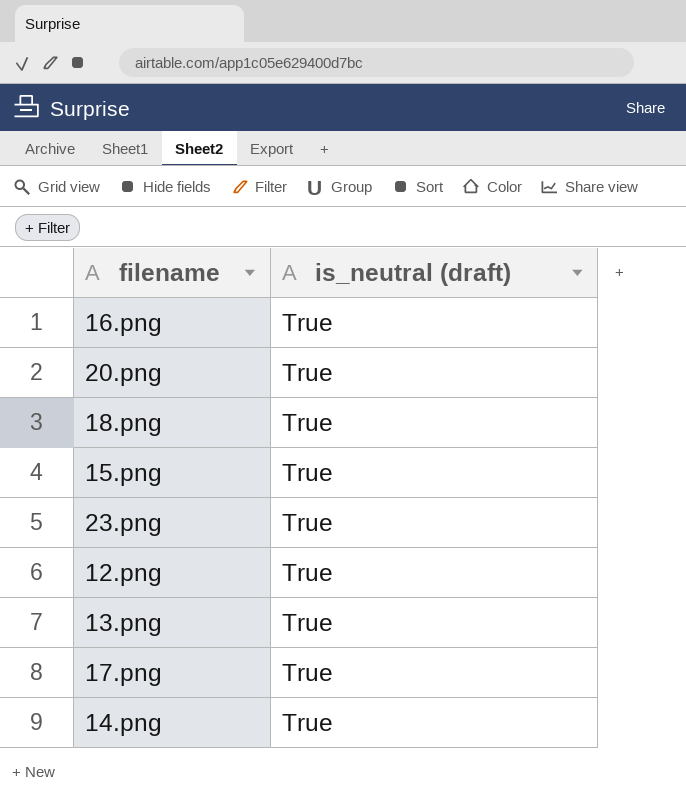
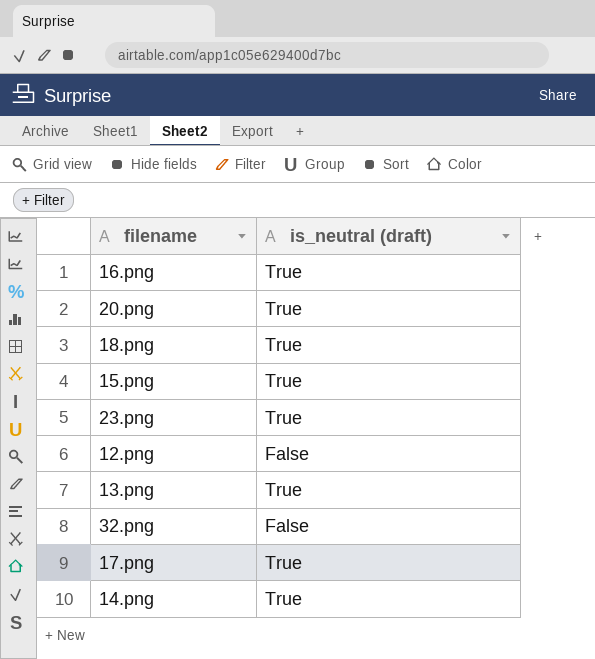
12.png | is_neutral (draft): True -> False
row 32.png: none -> False

